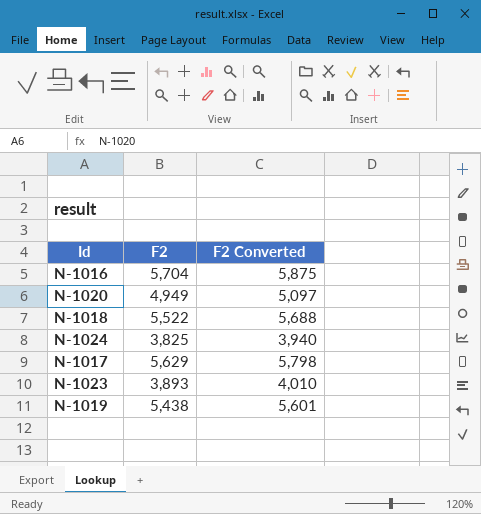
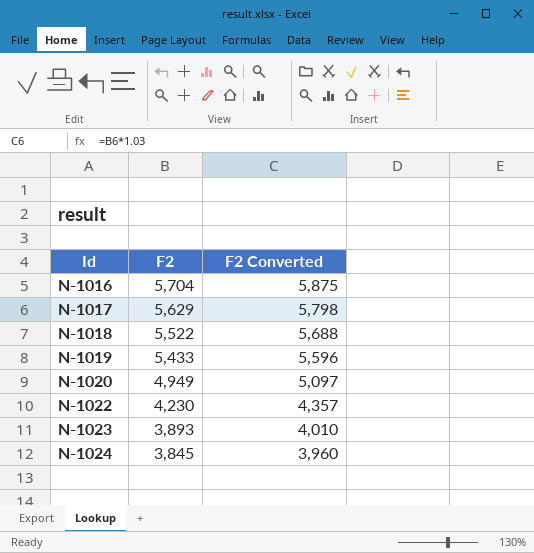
row order: none -> Id ascending
N-1019 | F2: 5,438 -> 5,433
N-1019 | F2 Converted: 5,601 -> 5,596
row N-1022: none -> 4,230 | 4,357
N-1024 | F2: 3,825 -> 3,845
N-1024 | F2 Converted: 3,940 -> 3,960

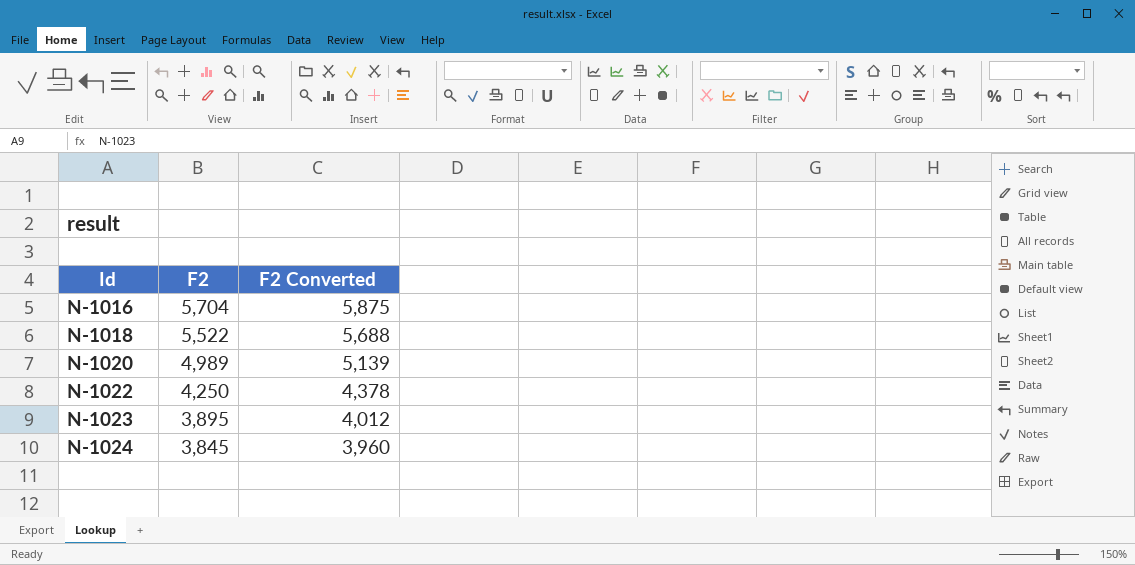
row N-1017: 5,629 | 5,798 -> none
row N-1019: 5,433 | 5,596 -> none
N-1020 | F2: 4,949 -> 4,989
N-1020 | F2 Converted: 5,097 -> 5,139
N-1022 | F2: 4,230 -> 4,250
N-1022 | F2 Converted: 4,357 -> 4,378
N-1023 | F2: 3,893 -> 3,895
N-1023 | F2 Converted: 4,010 -> 4,012

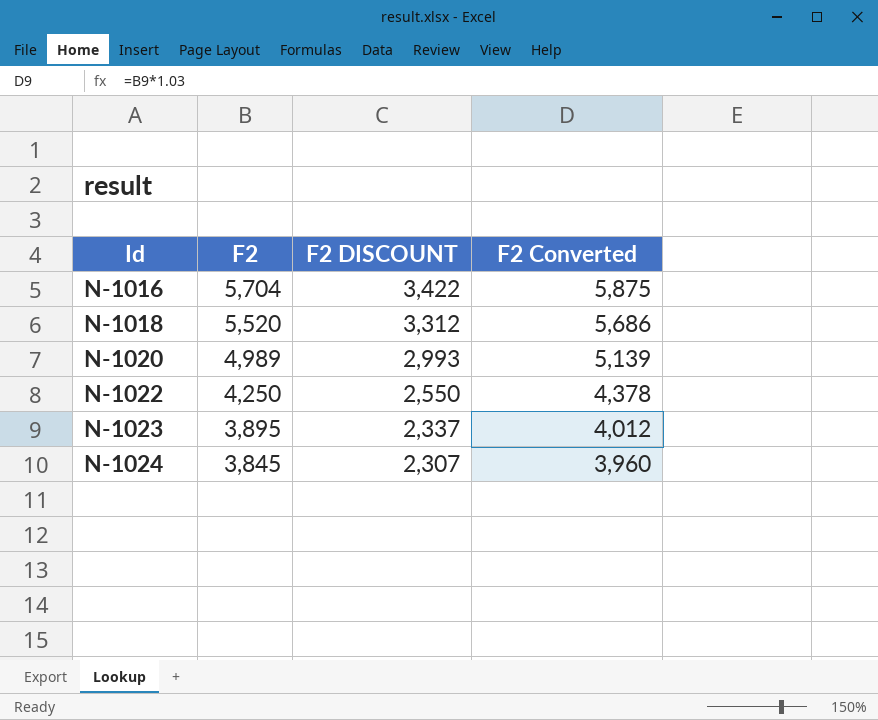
column F2 DISCOUNT | formula: none -> [F2] * 0.6
N-1018 | F2: 5,522 -> 5,520
N-1018 | F2 Converted: 5,688 -> 5,686

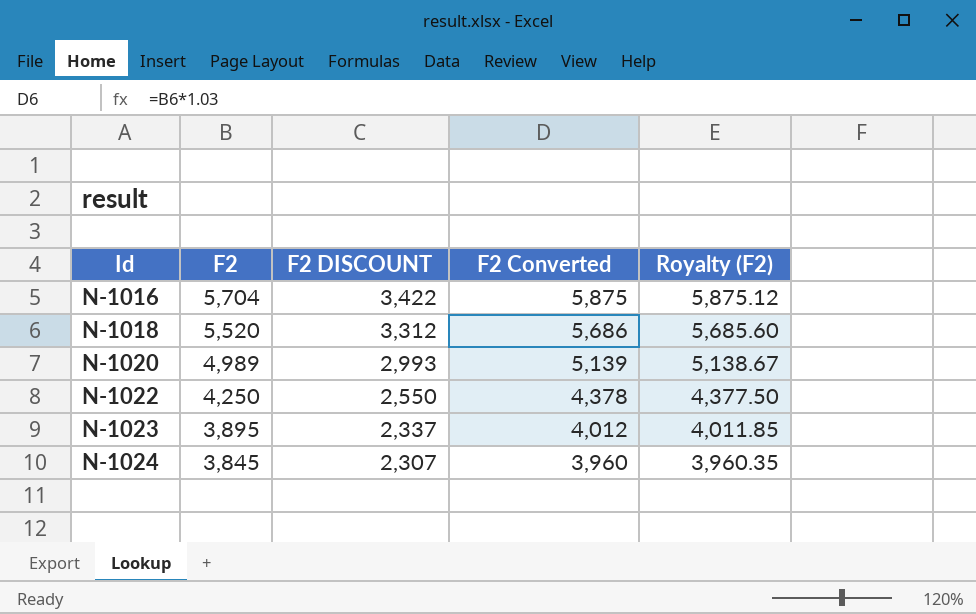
column Royalty (F2) | formula: none -> [F2] * 1.03

